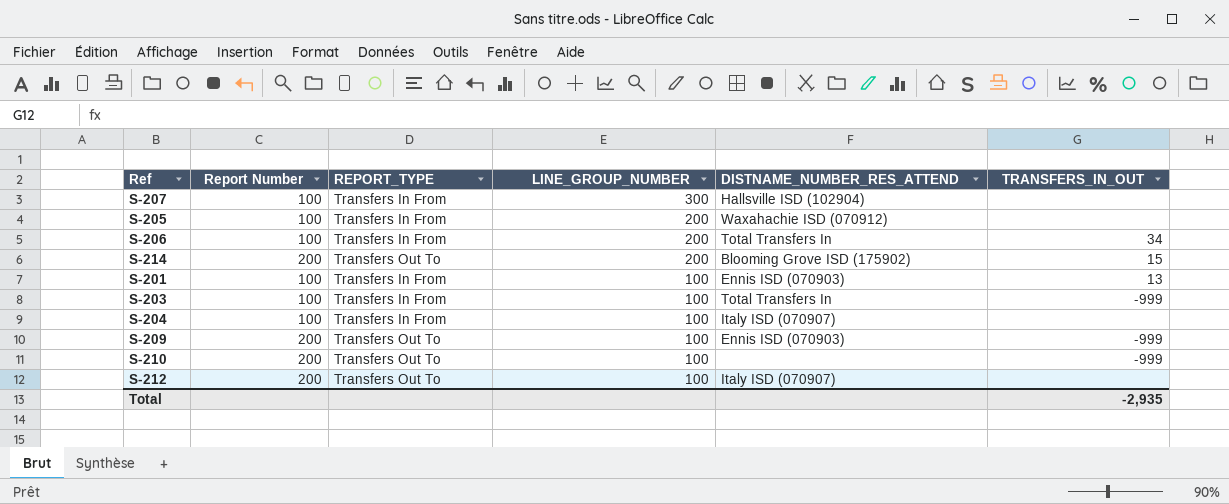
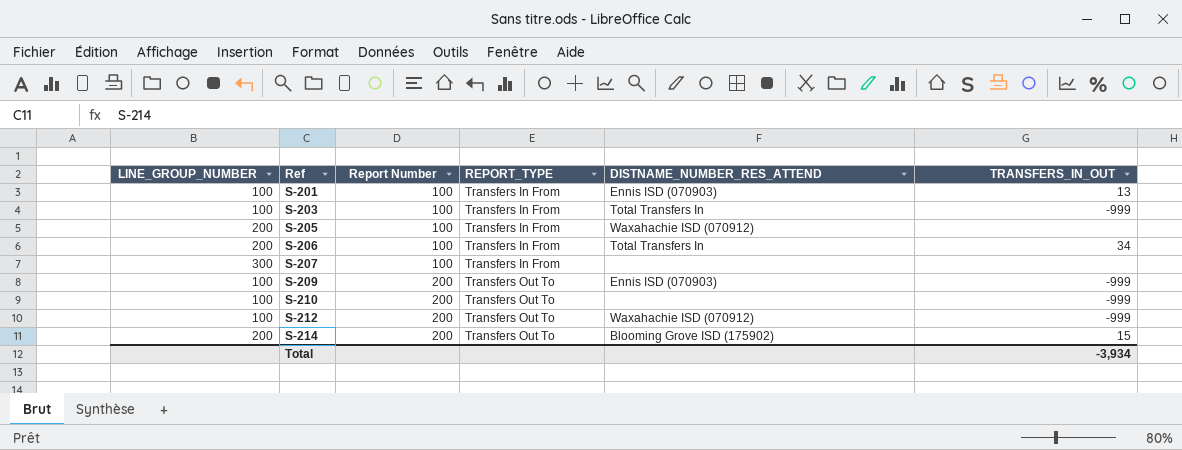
row order: LINE_GROUP_NUMBER descending -> Ref ascending
column LINE_GROUP_NUMBER | position: 4 -> 1
row S-204: 100 | Transfers In From | 100 | Italy ISD (070907) | none -> none
S-207 | DISTNAME_NUMBER_RES_ATTEND: Hallsville ISD (102904) -> none
S-212 | DISTNAME_NUMBER_RES_ATTEND: Italy ISD (070907) -> Waxahachie ISD (070912)
S-212 | TRANSFERS_IN_OUT: none -> -999
Total | TRANSFERS_IN_OUT: -2,935 -> -3,934

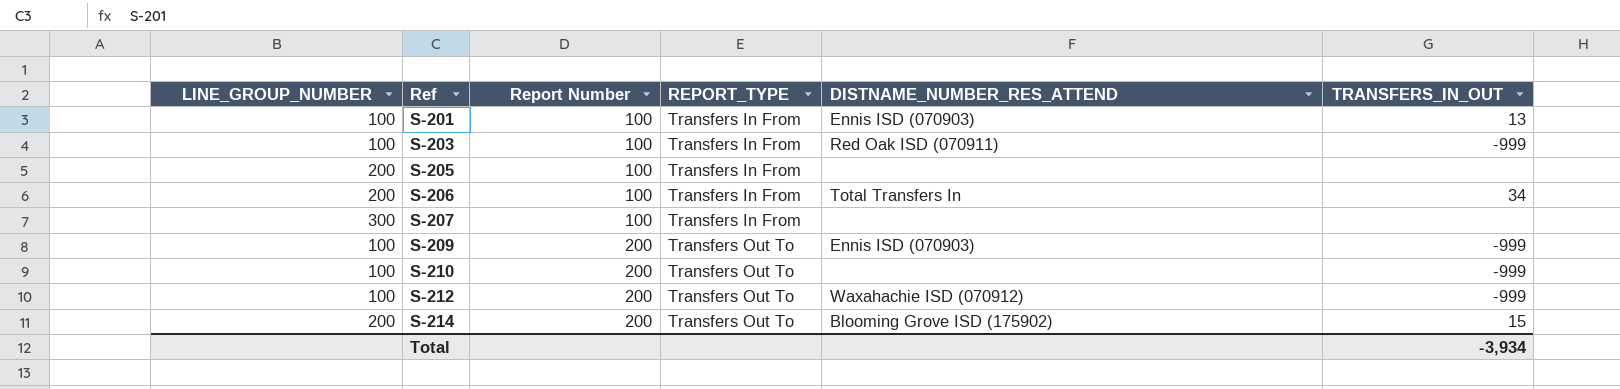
S-203 | DISTNAME_NUMBER_RES_ATTEND: Total Transfers In -> Red Oak ISD (070911)
S-205 | DISTNAME_NUMBER_RES_ATTEND: Waxahachie ISD (070912) -> none

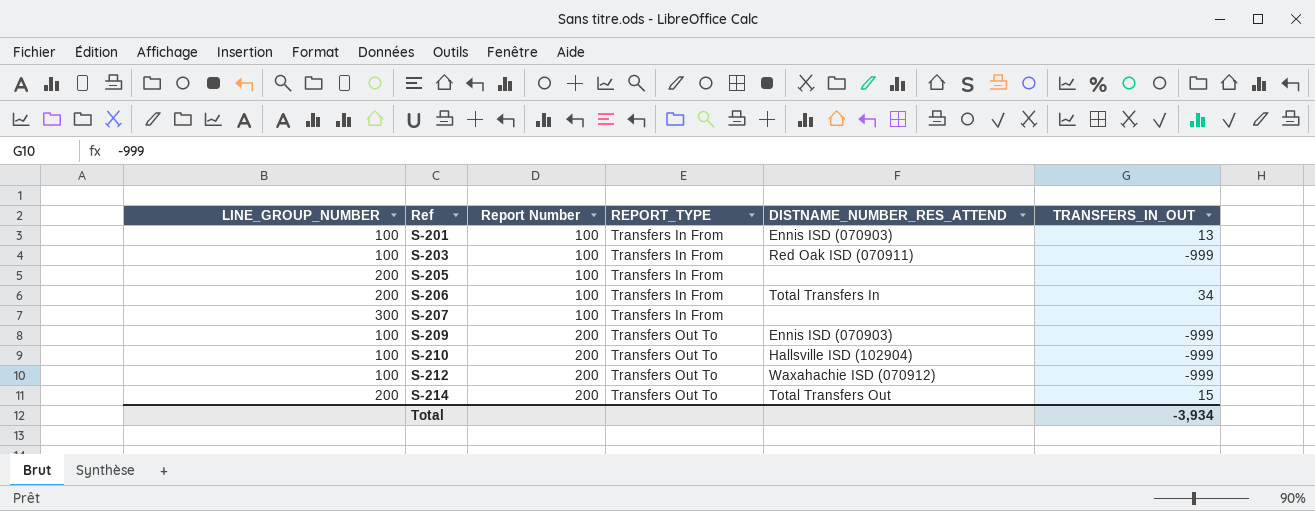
S-210 | DISTNAME_NUMBER_RES_ATTEND: none -> Hallsville ISD (102904)
S-214 | DISTNAME_NUMBER_RES_ATTEND: Blooming Grove ISD (175902) -> Total Transfers Out

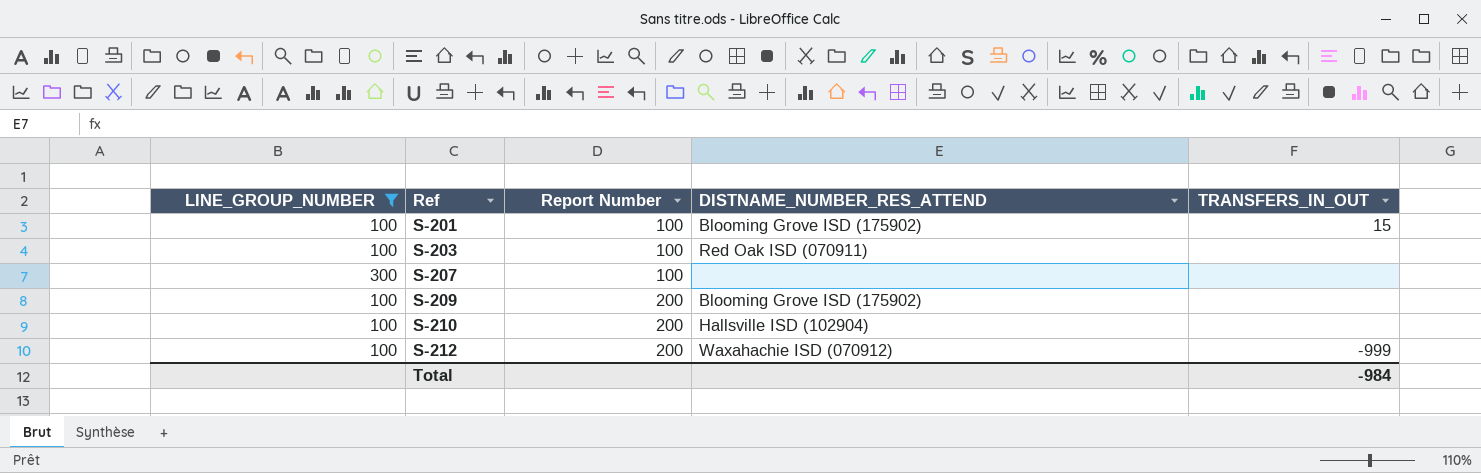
filter: none -> LINE_GROUP_NUMBER != 200
column REPORT_TYPE | position: 4 -> none
S-201 | DISTNAME_NUMBER_RES_ATTEND: Ennis ISD (070903) -> Blooming Grove ISD (175902)
S-201 | TRANSFERS_IN_OUT: 13 -> 15
S-203 | TRANSFERS_IN_OUT: -999 -> none
S-209 | DISTNAME_NUMBER_RES_ATTEND: Ennis ISD (070903) -> Blooming Grove ISD (175902)
S-209 | TRANSFERS_IN_OUT: -999 -> none
S-210 | TRANSFERS_IN_OUT: -999 -> none
Total | TRANSFERS_IN_OUT: -3,934 -> -984

